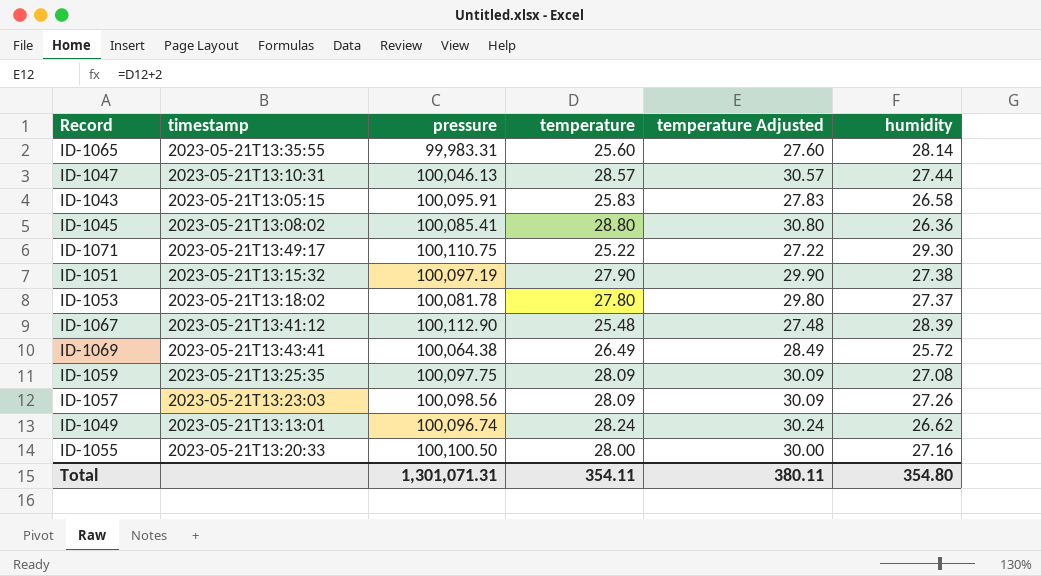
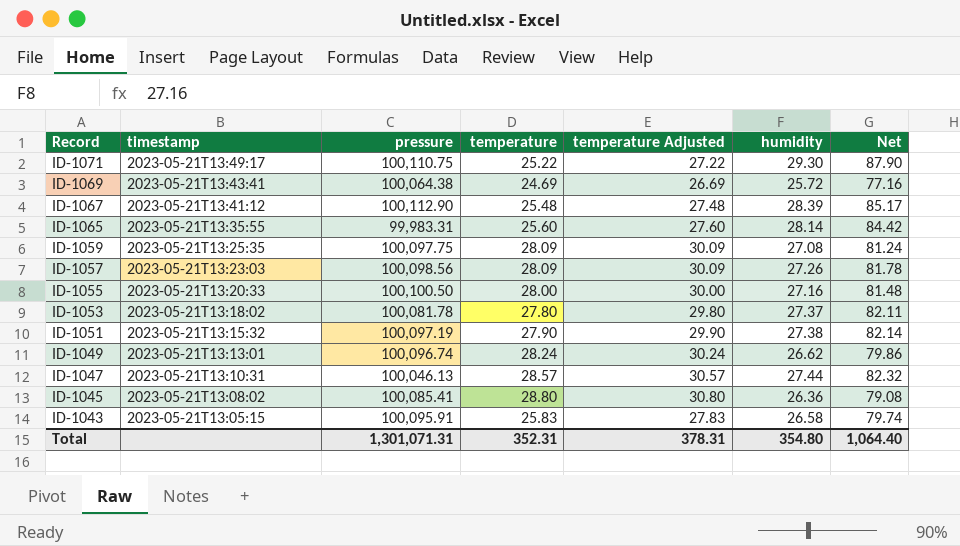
row order: none -> Record descending
column Net | formula: none -> [humidity] * 3
ID-1069 | temperature: 26.49 -> 24.69
ID-1069 | temperature Adjusted: 28.49 -> 26.69
Total | temperature: 354.11 -> 352.31
Total | temperature Adjusted: 380.11 -> 378.31

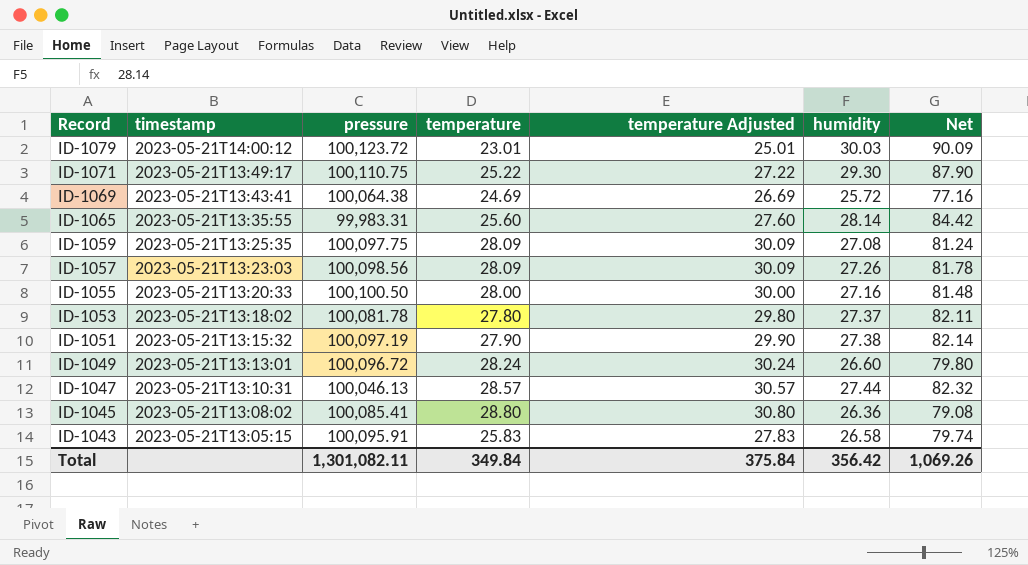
row ID-1067: 2023-05-21T13:41:12 | 100,112.90 | 25.48 | 27.48 | 28.39 | 85.17 -> none
row ID-1079: none -> 2023-05-21T14:00:12 | 100,123.72 | 23.01 | 25.01 | 30.03 | 90.09
ID-1049 | pressure: 100,096.74 -> 100,096.72
ID-1049 | humidity: 26.62 -> 26.60
ID-1049 | Net: 79.86 -> 79.80
Total | pressure: 1,301,071.31 -> 1,301,082.11
Total | temperature: 352.31 -> 349.84
Total | temperature Adjusted: 378.31 -> 375.84
Total | humidity: 354.80 -> 356.42
Total | Net: 1,064.40 -> 1,069.26

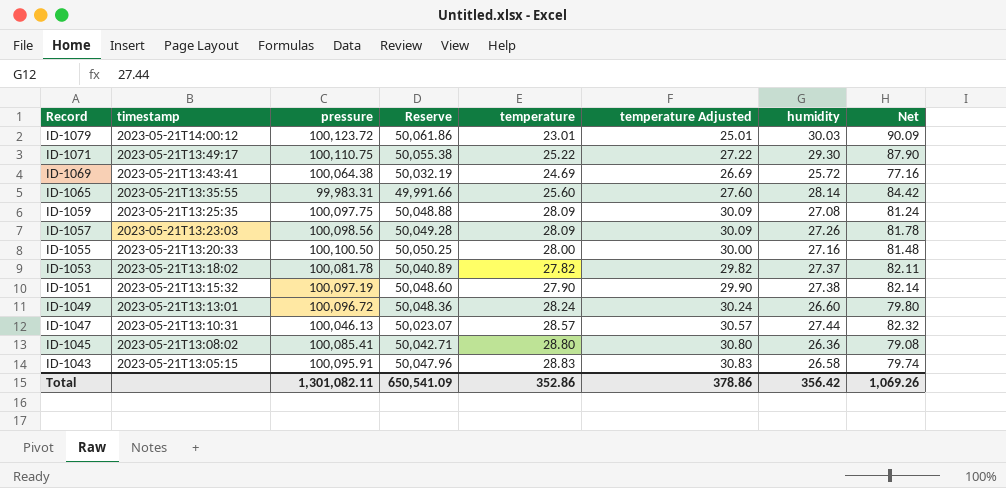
column Reserve | formula: none -> [pressure] * 0.5
ID-1053 | temperature: 27.80 -> 27.82
ID-1053 | temperature Adjusted: 29.80 -> 29.82
ID-1043 | temperature: 25.83 -> 28.83
ID-1043 | temperature Adjusted: 27.83 -> 30.83
Total | temperature: 349.84 -> 352.86
Total | temperature Adjusted: 375.84 -> 378.86

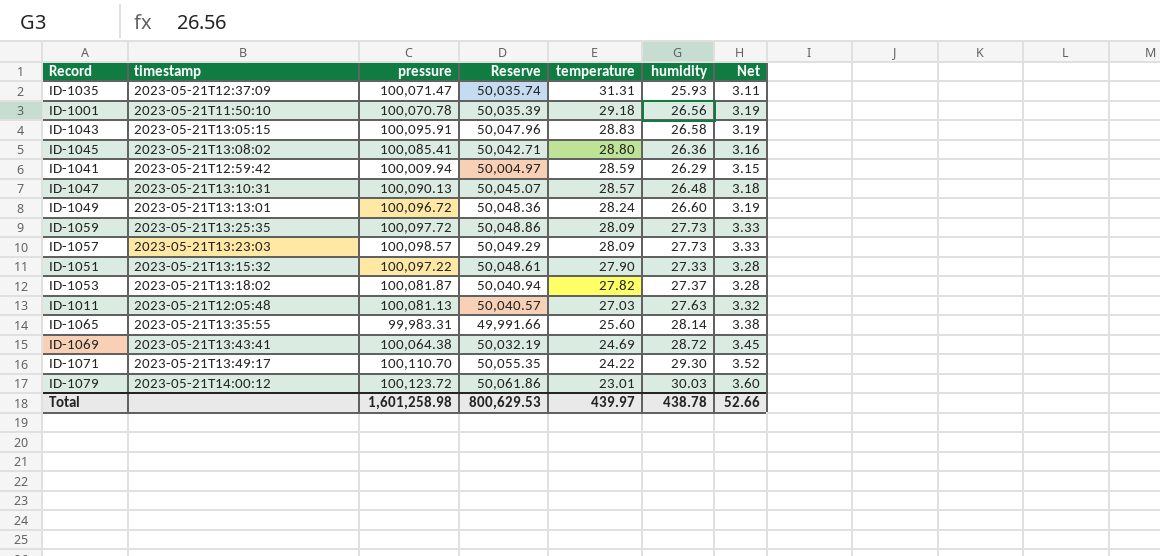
row order: Record descending -> temperature descending
column temperature Adjusted | formula: [temperature] + 2 -> none
column Net | formula: [humidity] * 3 -> [humidity] * 0.12
row ID-1055: 2023-05-21T13:20:33 | 100,100.50 | 50,050.25 | 28.00 | 30.00 | 27.16 | 81.48 -> none
row ID-1035: none -> 2023-05-21T12:37:09 | 100,071.47 | 50,035.74 | 31.31 | 25.93 | 3.11
row ID-1001: none -> 2023-05-21T11:50:10 | 100,070.78 | 50,035.39 | 29.18 | 26.56 | 3.19
row ID-1041: none -> 2023-05-21T12:59:42 | 100,009.94 | 50,004.97 | 28.59 | 26.29 | 3.15
ID-1047 | pressure: 100,046.13 -> 100,090.13
ID-1047 | Reserve: 50,023.07 -> 50,045.07
ID-1047 | humidity: 27.44 -> 26.48
ID-1059 | pressure: 100,097.75 -> 100,097.72
ID-1059 | Reserve: 50,048.88 -> 50,048.86
ID-1059 | humidity: 27.08 -> 27.73
ID-1057 | pressure: 100,098.56 -> 100,098.57
ID-1057 | Reserve: 50,049.28 -> 50,049.29
ID-1057 | humidity: 27.26 -> 27.73
ID-1051 | pressure: 100,097.19 -> 100,097.22
ID-1051 | Reserve: 50,048.60 -> 50,048.61
ID-1051 | humidity: 27.38 -> 27.33
ID-1053 | pressure: 100,081.78 -> 100,081.87
ID-1053 | Reserve: 50,040.89 -> 50,040.94
row ID-1011: none -> 2023-05-21T12:05:48 | 100,081.13 | 50,040.57 | 27.03 | 27.63 | 3.32
ID-1069 | humidity: 25.72 -> 28.72
ID-1071 | pressure: 100,110.75 -> 100,110.70
ID-1071 | Reserve: 50,055.38 -> 50,055.35
ID-1071 | temperature: 25.22 -> 24.22
Total | pressure: 1,301,082.11 -> 1,601,258.98
Total | Reserve: 650,541.09 -> 800,629.53
Total | temperature: 352.86 -> 439.97
Total | humidity: 356.42 -> 438.78
Total | Net: 1,069.26 -> 52.66

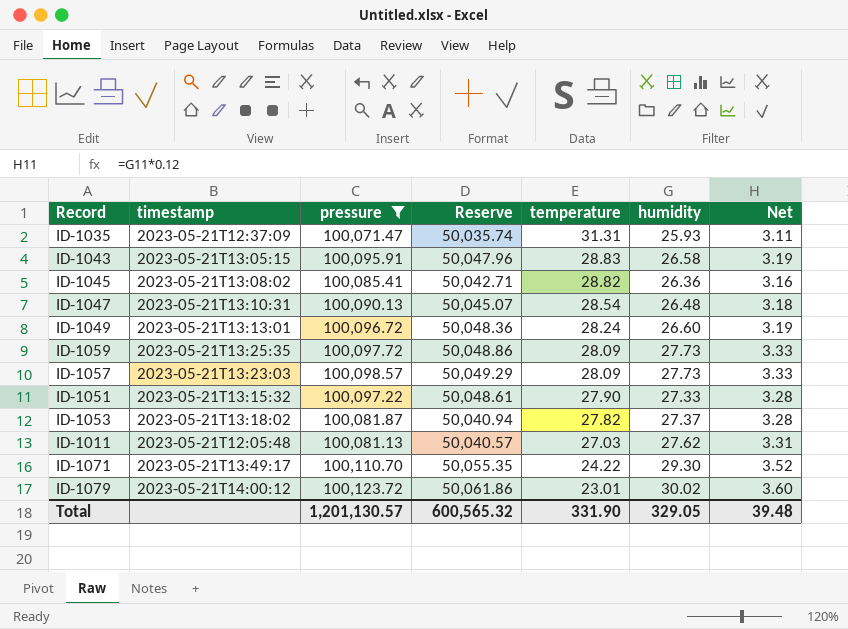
filter: none -> pressure >= 100,071.47
ID-1045 | temperature: 28.80 -> 28.82
ID-1047 | temperature: 28.57 -> 28.54
ID-1011 | humidity: 27.63 -> 27.62
ID-1011 | Net: 3.32 -> 3.31
ID-1079 | humidity: 30.03 -> 30.02
Total | pressure: 1,601,258.98 -> 1,201,130.57
Total | Reserve: 800,629.53 -> 600,565.32
Total | temperature: 439.97 -> 331.90
Total | humidity: 438.78 -> 329.05
Total | Net: 52.66 -> 39.48

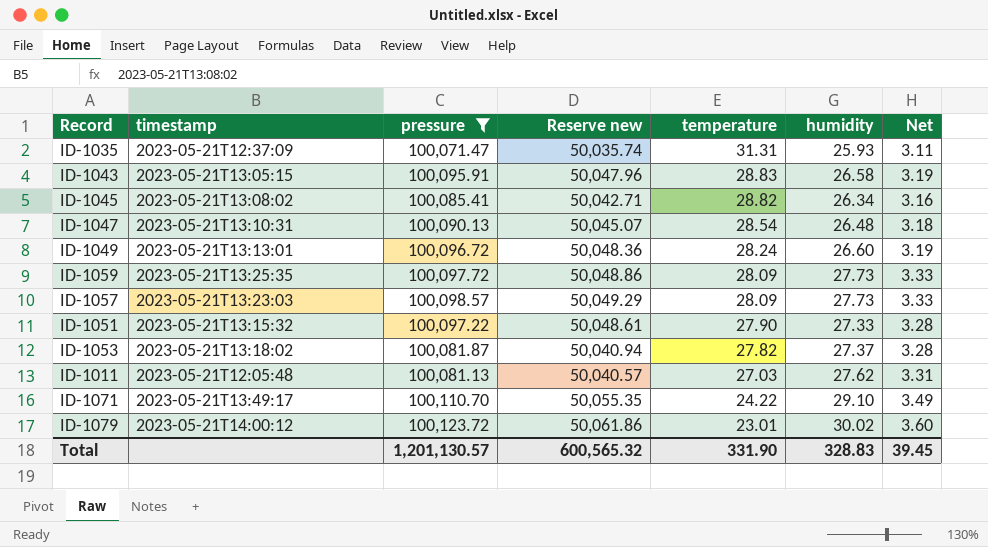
column name: Reserve -> Reserve new
ID-1045 | humidity: 26.36 -> 26.34
ID-1071 | humidity: 29.30 -> 29.10
ID-1071 | Net: 3.52 -> 3.49
Total | humidity: 329.05 -> 328.83
Total | Net: 39.48 -> 39.45

